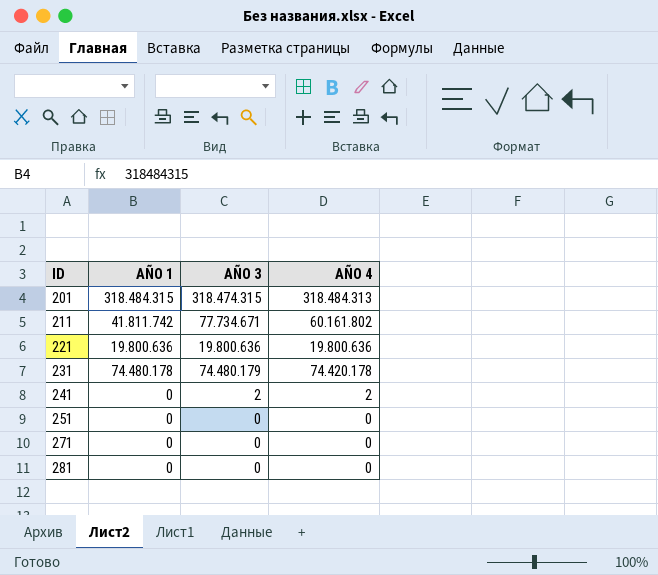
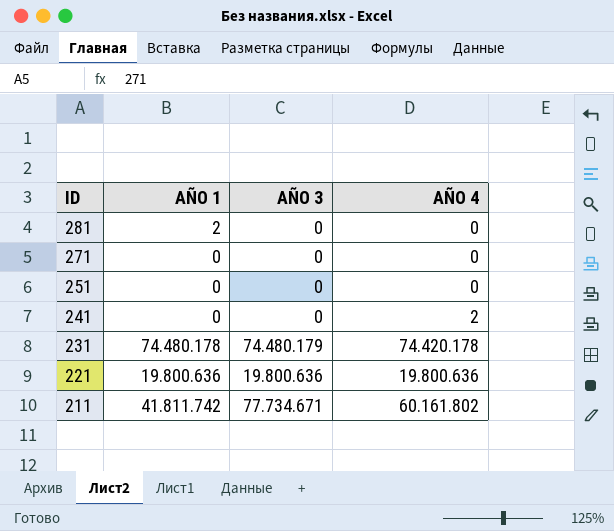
row order: ID ascending -> ID descending
row 201: 318.484.315 | 318.474.315 | 318.484.313 -> none
281 | AÑO 1: 0 -> 2
241 | AÑO 3: 2 -> 0

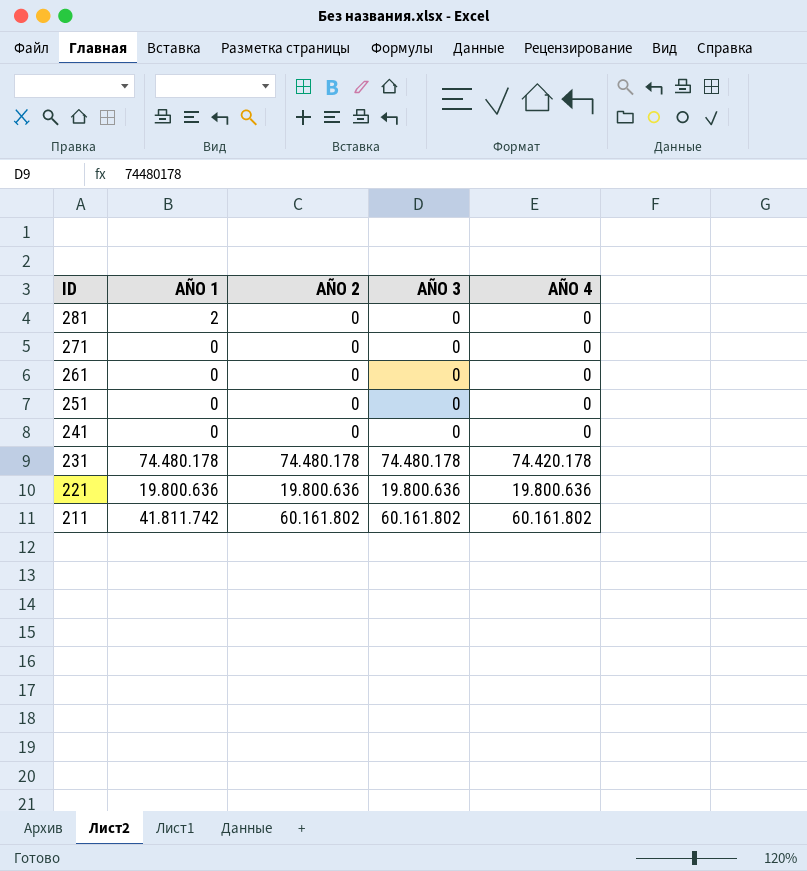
column AÑO 2 | position: none -> 3
row 261: none -> 0 | 0 | 0 | 0
241 | AÑO 4: 2 -> 0
231 | AÑO 3: 74.480.179 -> 74.480.178
211 | AÑO 3: 77.734.671 -> 60.161.802

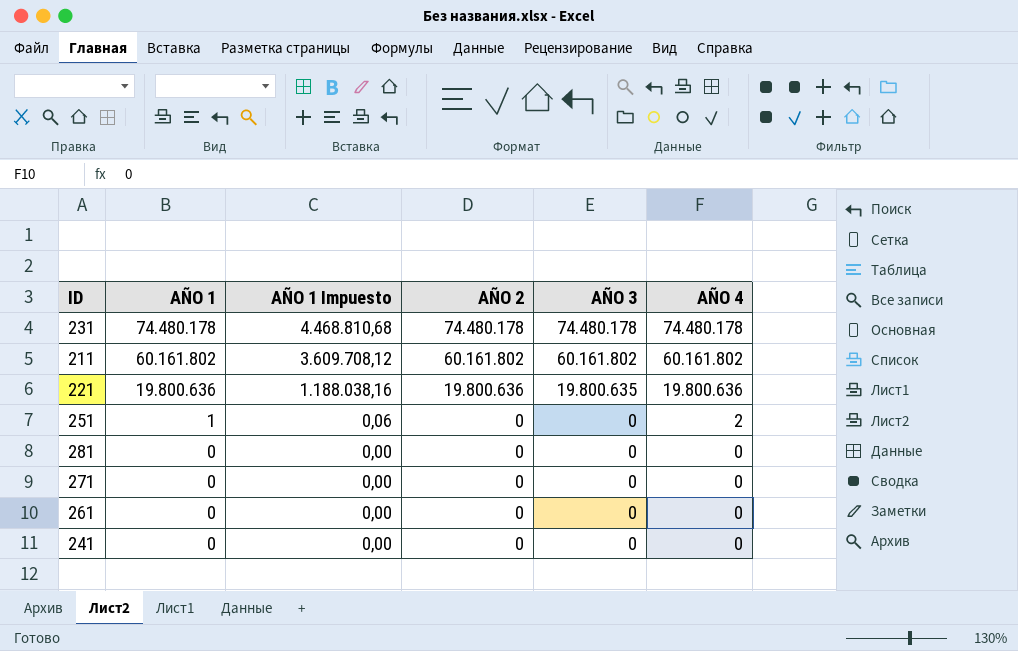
row order: ID descending -> AÑO 1 descending
column AÑO 1 Impuesto | formula: none -> [AÑO 1] * 0,06
231 | AÑO 4: 74.420.178 -> 74.480.178
211 | AÑO 1: 41.811.742 -> 60.161.802
221 | AÑO 3: 19.800.636 -> 19.800.635
251 | AÑO 1: 0 -> 1
251 | AÑO 4: 0 -> 2
281 | AÑO 1: 2 -> 0

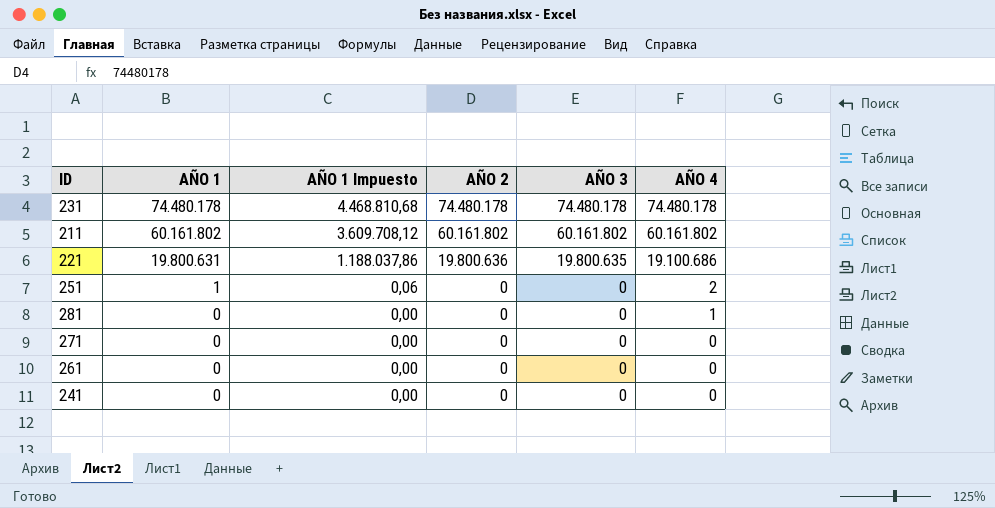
221 | AÑO 1: 19.800.636 -> 19.800.631
221 | AÑO 1 Impuesto: 1.188.038,16 -> 1.188.037,86
221 | AÑO 4: 19.800.636 -> 19.100.686
281 | AÑO 4: 0 -> 1

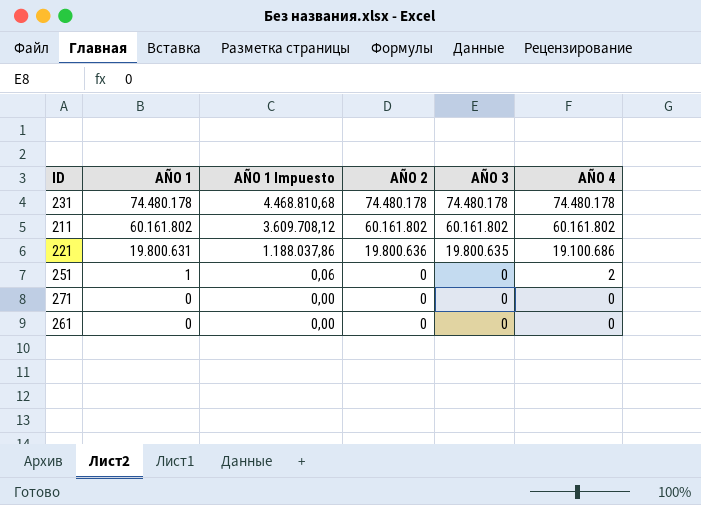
row 281: 0 | 0,00 | 0 | 0 | 1 -> none
row 241: 0 | 0,00 | 0 | 0 | 0 -> none

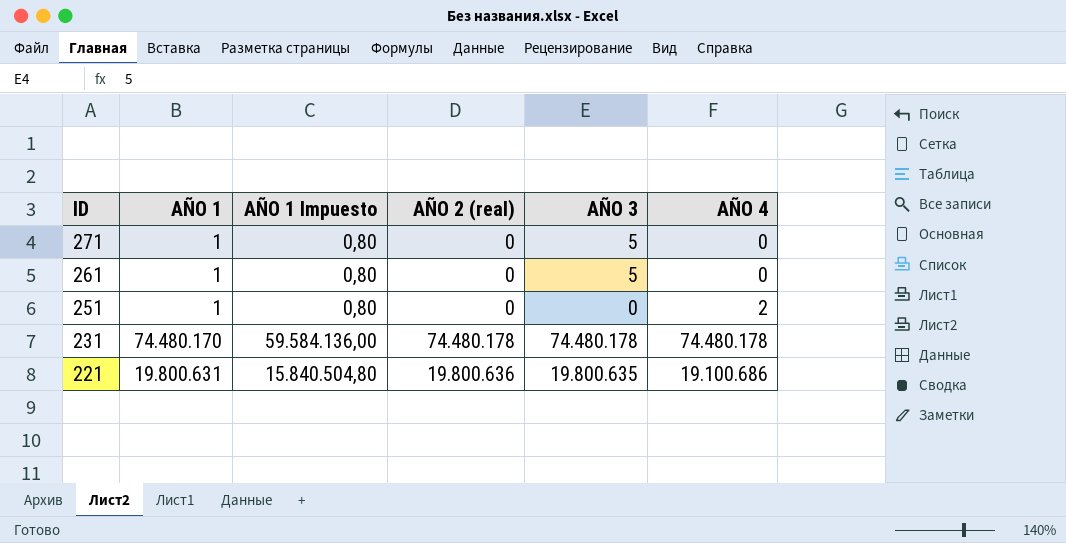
row order: AÑO 1 descending -> ID descending
column AÑO 1 Impuesto | formula: [AÑO 1] * 0,06 -> [AÑO 1] * 0,8
column name: AÑO 2 -> AÑO 2 (real)
row 211: 60.161.802 | 3.609.708,12 | 60.161.802 | 60.161.802 | 60.161.802 -> none
271 | AÑO 1: 0 -> 1
271 | AÑO 3: 0 -> 5
261 | AÑO 1: 0 -> 1
261 | AÑO 3: 0 -> 5
231 | AÑO 1: 74.480.178 -> 74.480.170

